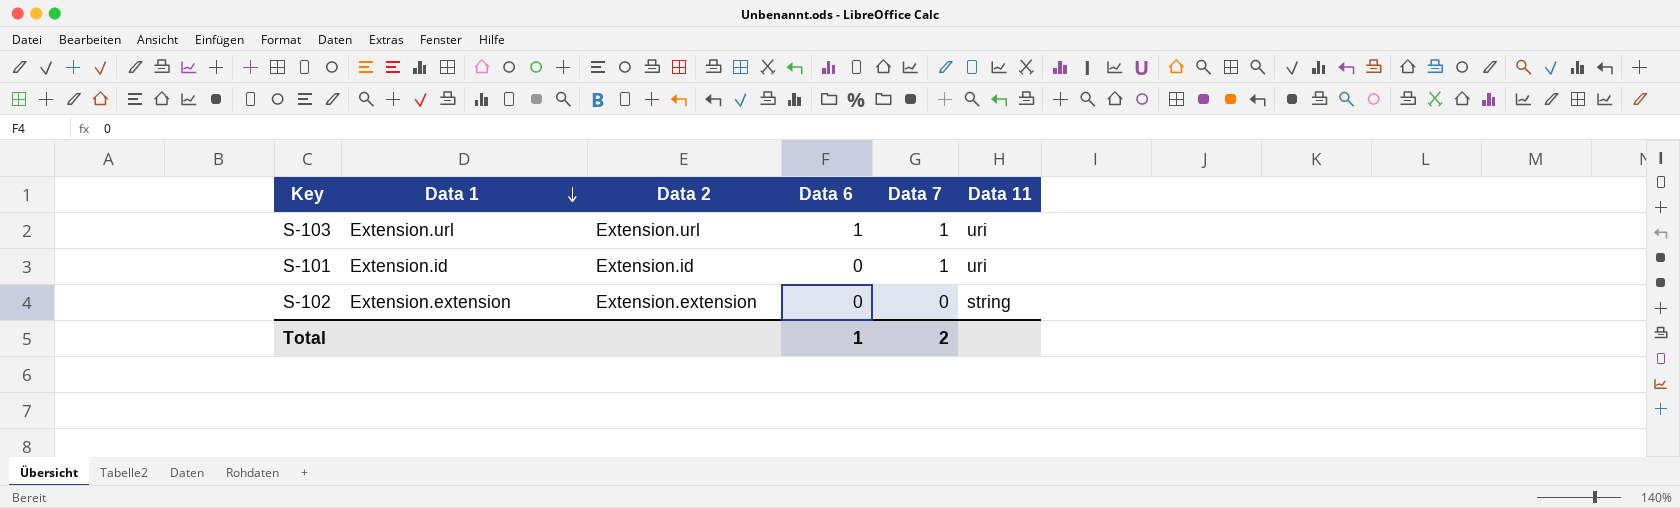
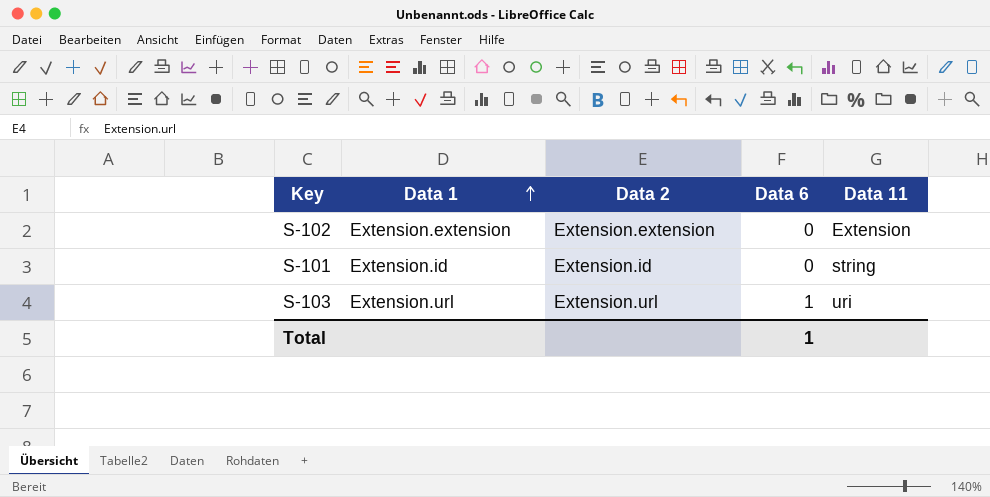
row order: Data 1 descending -> Data 1 ascending
column Data 7 | position: 5 -> none
S-102 | Data 11: string -> Extension
S-101 | Data 11: uri -> string

